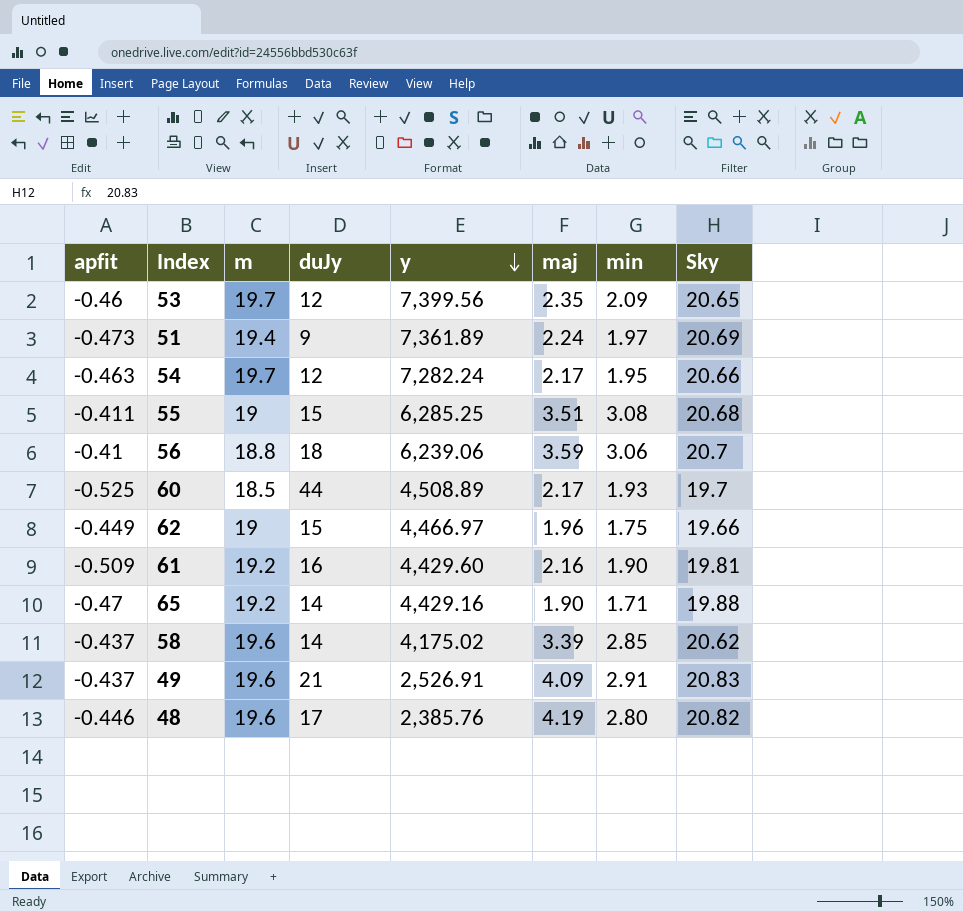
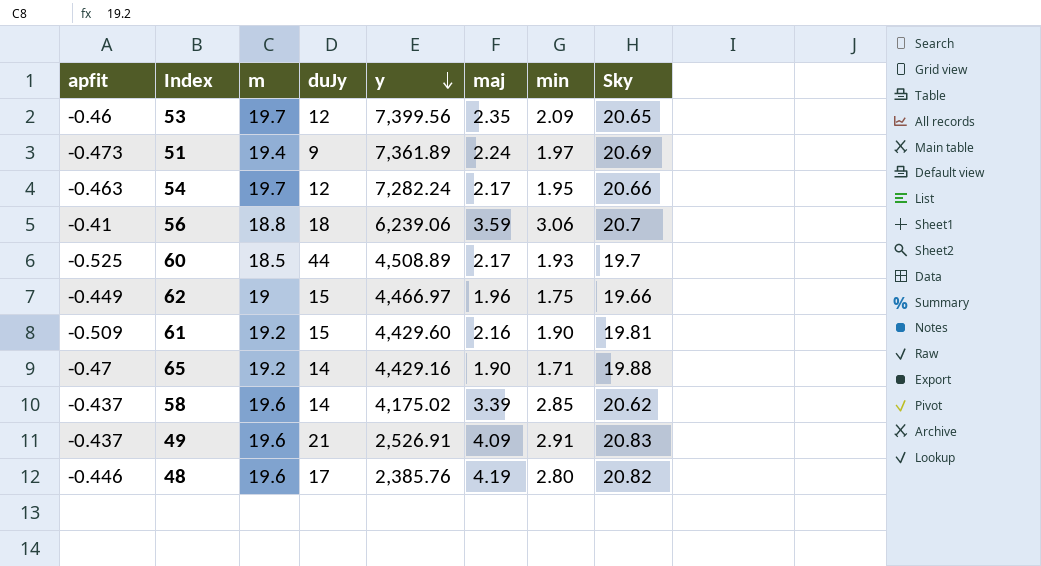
row 55: -0.411 | 19 | 15 | 6,285.25 | 3.51 | 3.08 | 20.68 -> none
61 | duJy: 16 -> 15

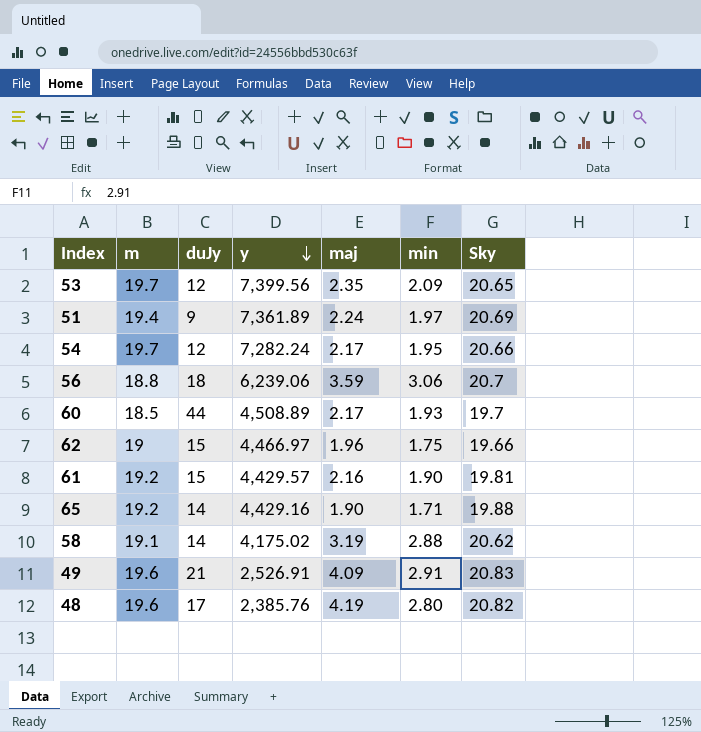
column apfit | position: 1 -> none
61 | y: 4,429.60 -> 4,429.57
58 | m: 19.6 -> 19.1
58 | maj: 3.39 -> 3.19
58 | min: 2.85 -> 2.88

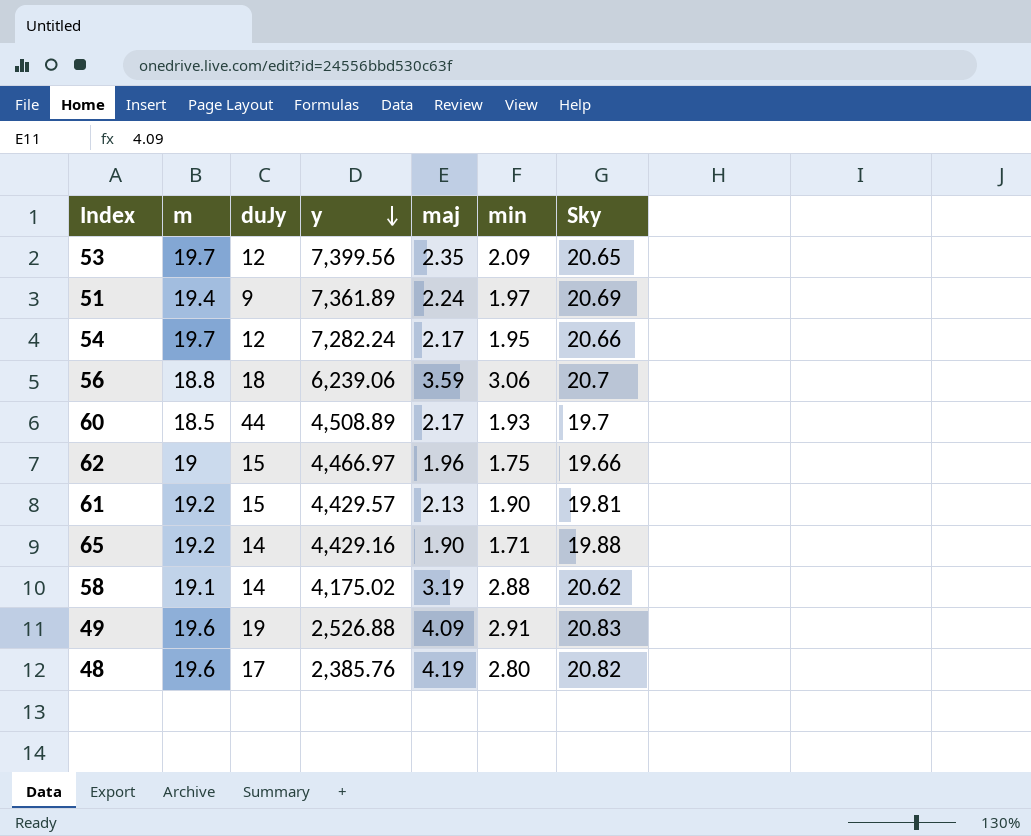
61 | maj: 2.16 -> 2.13
49 | duJy: 21 -> 19
49 | y: 2,526.91 -> 2,526.88

